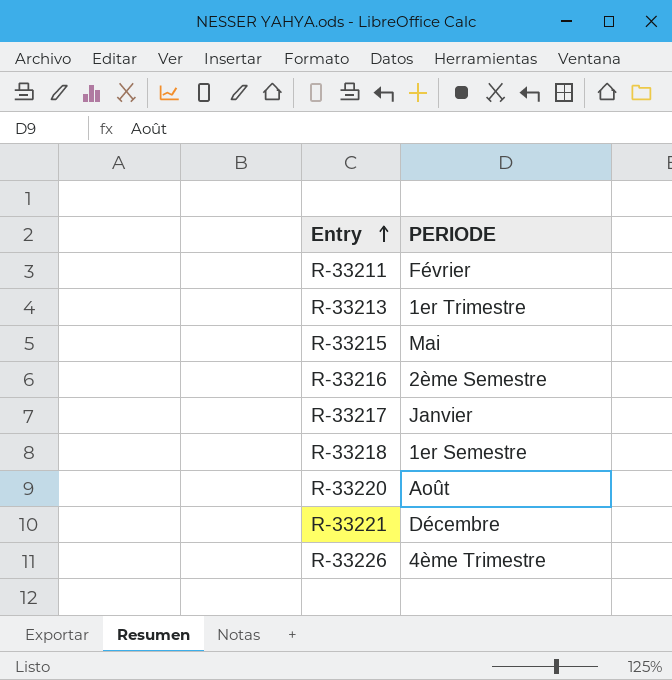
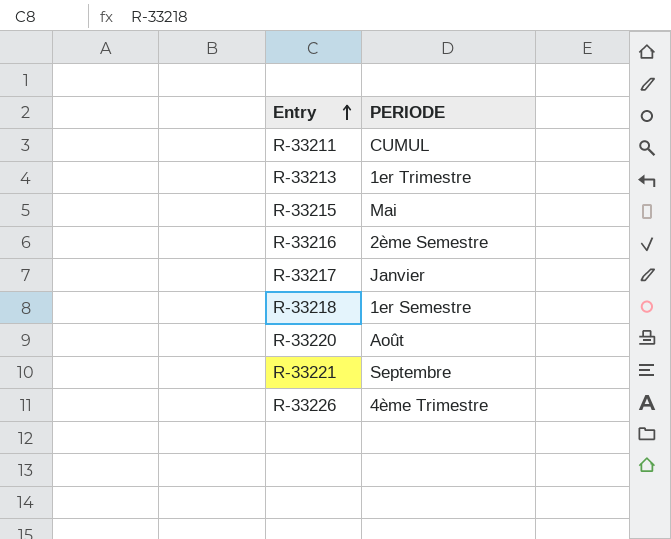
R-33211 | PERIODE: Février -> CUMUL
R-33221 | PERIODE: Décembre -> Septembre

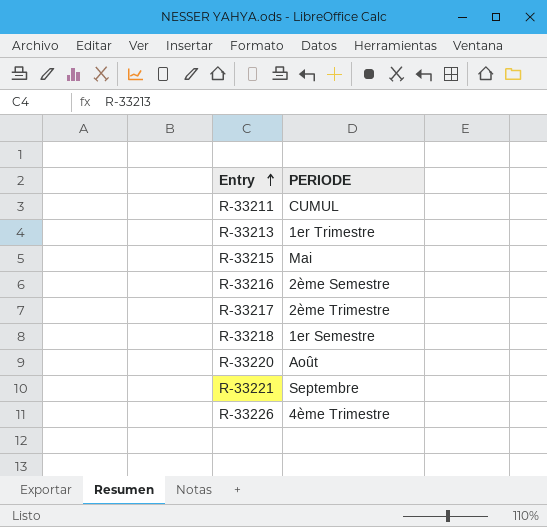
R-33217 | PERIODE: Janvier -> 2ème Trimestre

